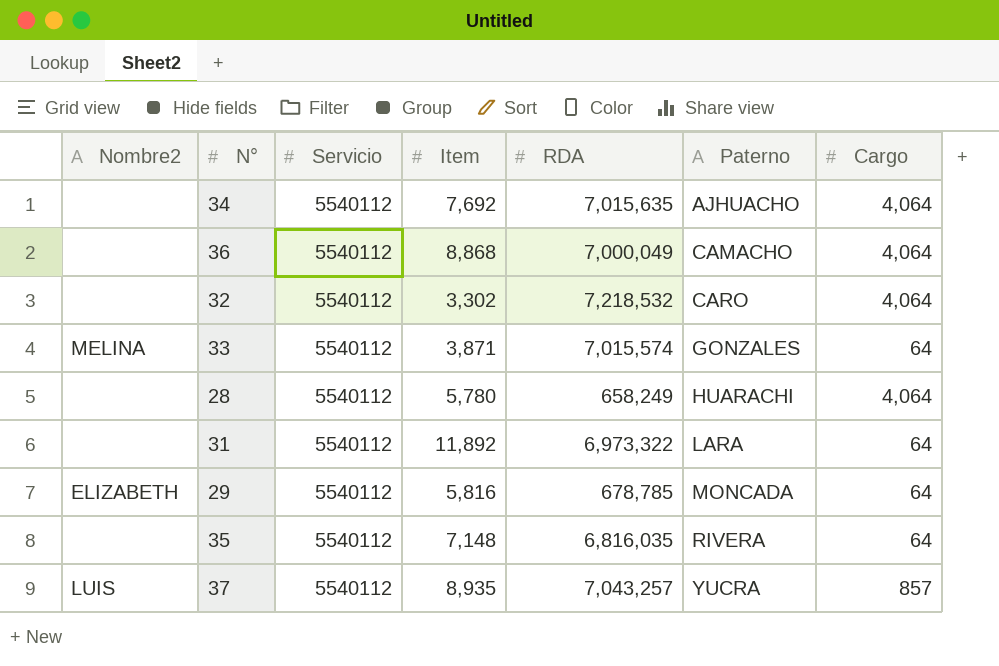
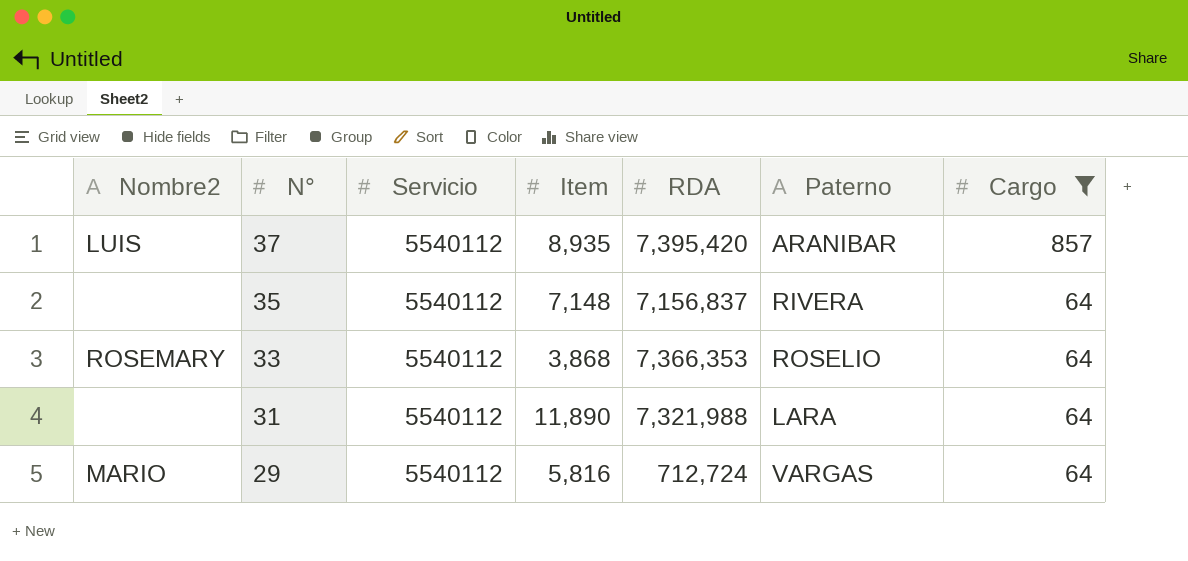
filter: none -> Cargo != 4,064
row order: Paterno ascending -> N° descending
37 | RDA: 7,043,257 -> 7,395,420
37 | Paterno: YUCRA -> ARANIBAR
35 | RDA: 6,816,035 -> 7,156,837
33 | Nombre2: MELINA -> ROSEMARY
33 | Item: 3,871 -> 3,868
33 | RDA: 7,015,574 -> 7,366,353
33 | Paterno: GONZALES -> ROSELIO
31 | Item: 11,892 -> 11,890
31 | RDA: 6,973,322 -> 7,321,988
29 | Nombre2: ELIZABETH -> MARIO
29 | RDA: 678,785 -> 712,724
29 | Paterno: MONCADA -> VARGAS

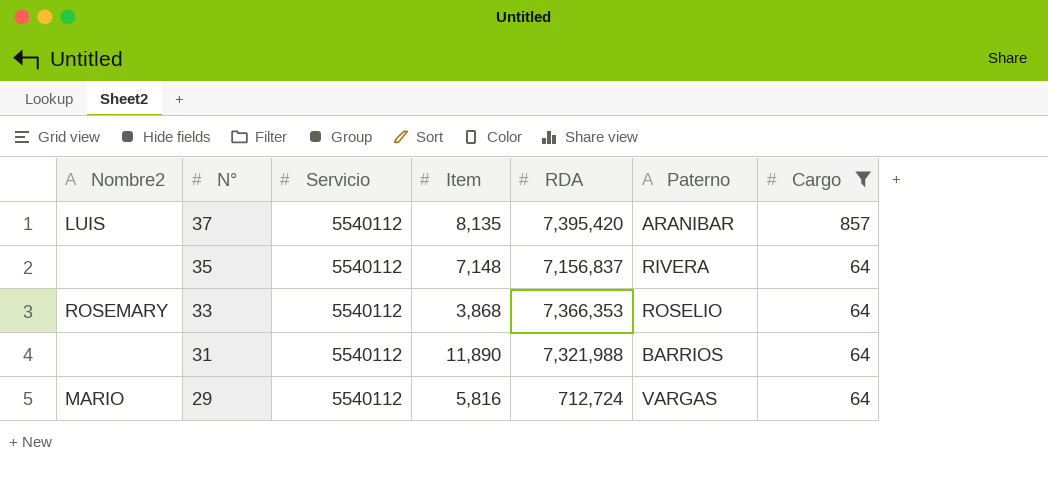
37 | Item: 8,935 -> 8,135
31 | Paterno: LARA -> BARRIOS

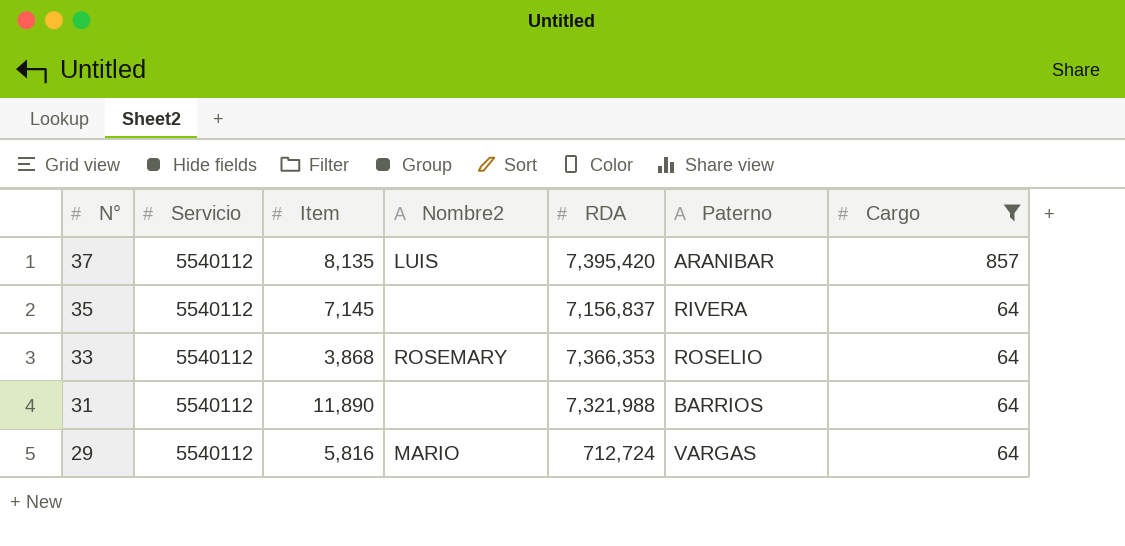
column Nombre2 | position: 1 -> 4
35 | Item: 7,148 -> 7,145

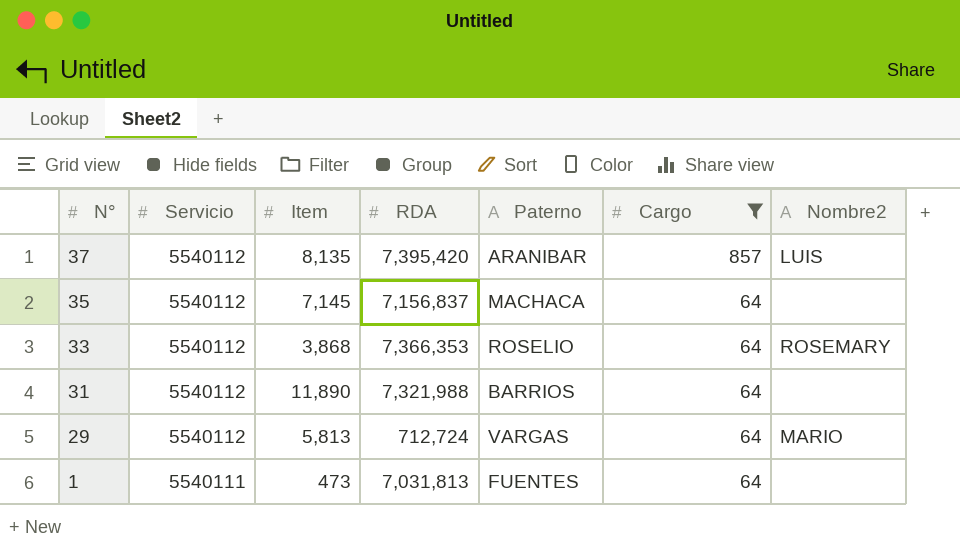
column Nombre2 | position: 4 -> 7
35 | Paterno: RIVERA -> MACHACA
29 | Item: 5,816 -> 5,813
row 1: none -> 5540111 | 473 | 7,031,813 | FUENTES | 64 | none

